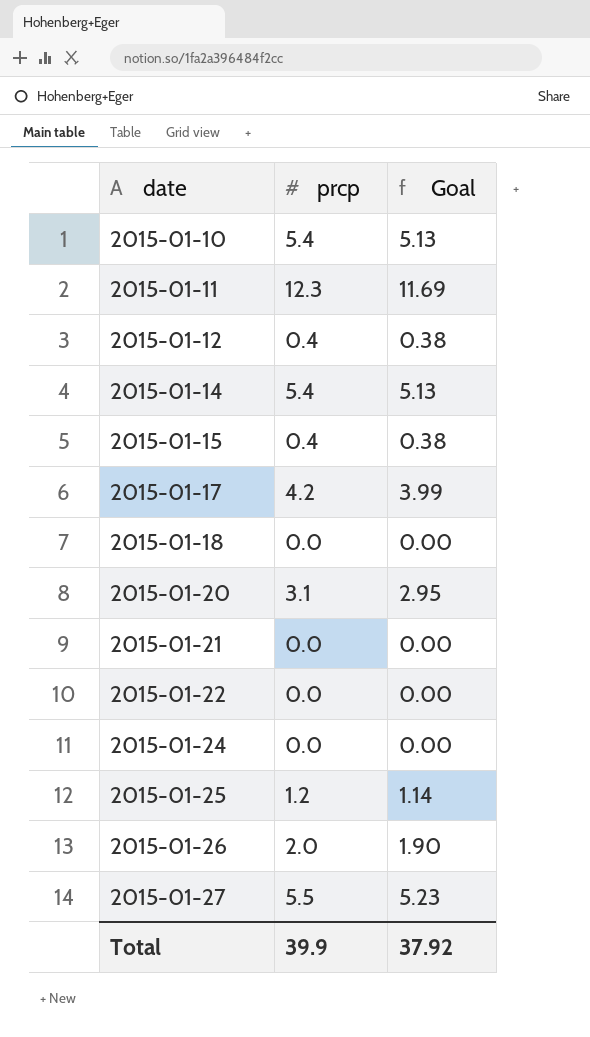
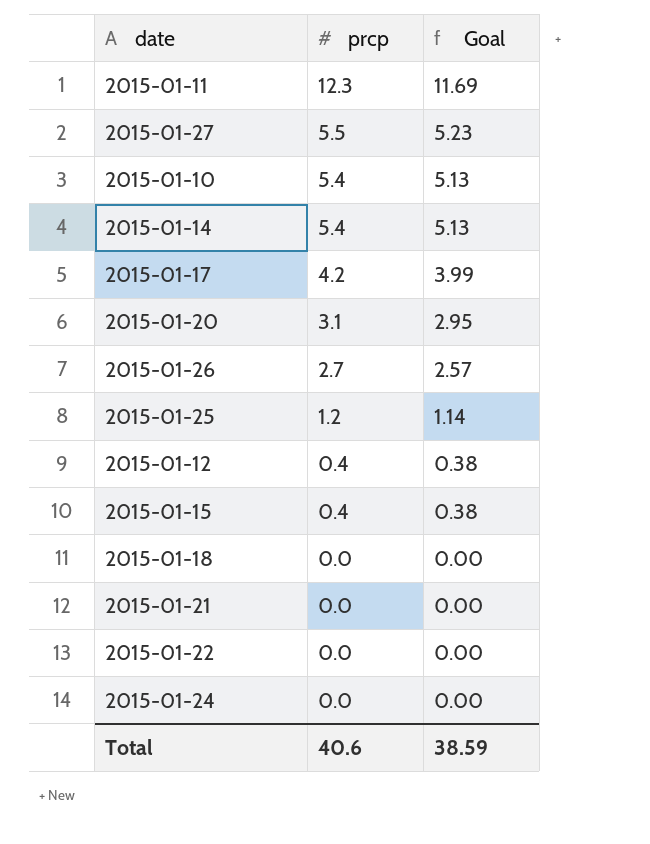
row order: date ascending -> prcp descending
2015-01-26 | prcp: 2.0 -> 2.7
2015-01-26 | Goal: 1.90 -> 2.57
Total | prcp: 39.9 -> 40.6
Total | Goal: 37.92 -> 38.59

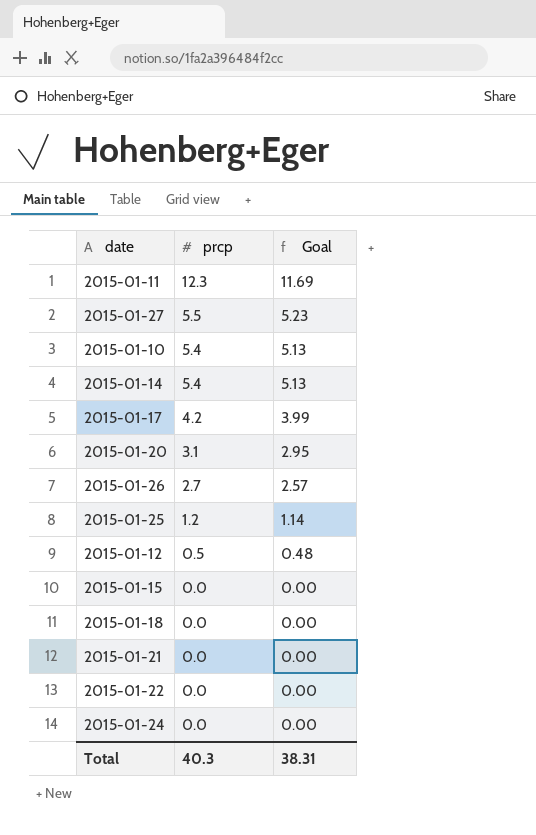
2015-01-12 | prcp: 0.4 -> 0.5
2015-01-12 | Goal: 0.38 -> 0.48
2015-01-15 | prcp: 0.4 -> 0.0
2015-01-15 | Goal: 0.38 -> 0.00
Total | prcp: 40.6 -> 40.3
Total | Goal: 38.59 -> 38.31

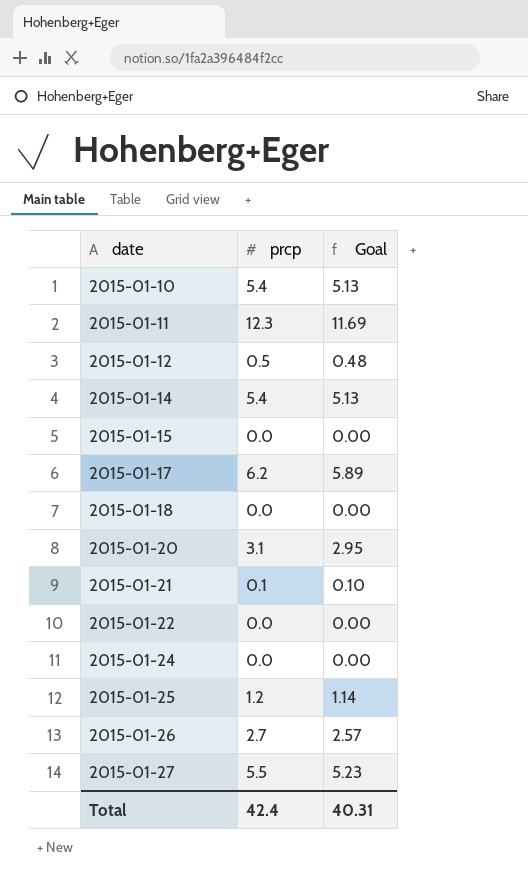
row order: prcp descending -> date ascending
2015-01-17 | prcp: 4.2 -> 6.2
2015-01-17 | Goal: 3.99 -> 5.89
2015-01-21 | prcp: 0.0 -> 0.1
2015-01-21 | Goal: 0.00 -> 0.10
Total | prcp: 40.3 -> 42.4
Total | Goal: 38.31 -> 40.31

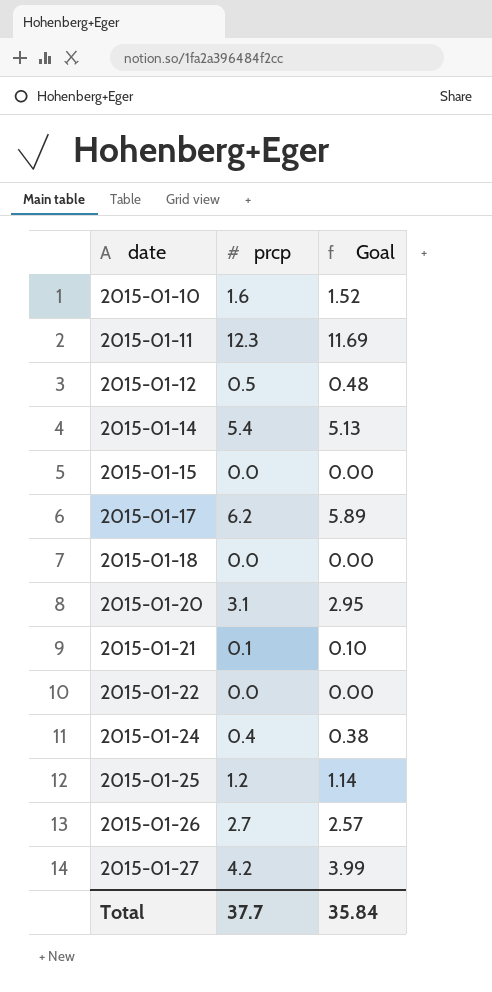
2015-01-10 | prcp: 5.4 -> 1.6
2015-01-10 | Goal: 5.13 -> 1.52
2015-01-24 | prcp: 0.0 -> 0.4
2015-01-24 | Goal: 0.00 -> 0.38
2015-01-27 | prcp: 5.5 -> 4.2
2015-01-27 | Goal: 5.23 -> 3.99
Total | prcp: 42.4 -> 37.7
Total | Goal: 40.31 -> 35.84

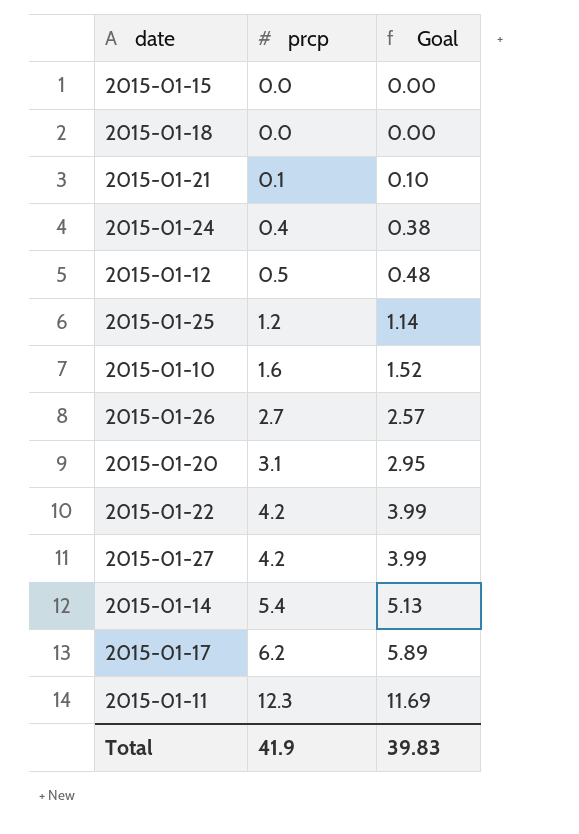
row order: date ascending -> prcp ascending
2015-01-22 | prcp: 0.0 -> 4.2
2015-01-22 | Goal: 0.00 -> 3.99
Total | prcp: 37.7 -> 41.9
Total | Goal: 35.84 -> 39.83

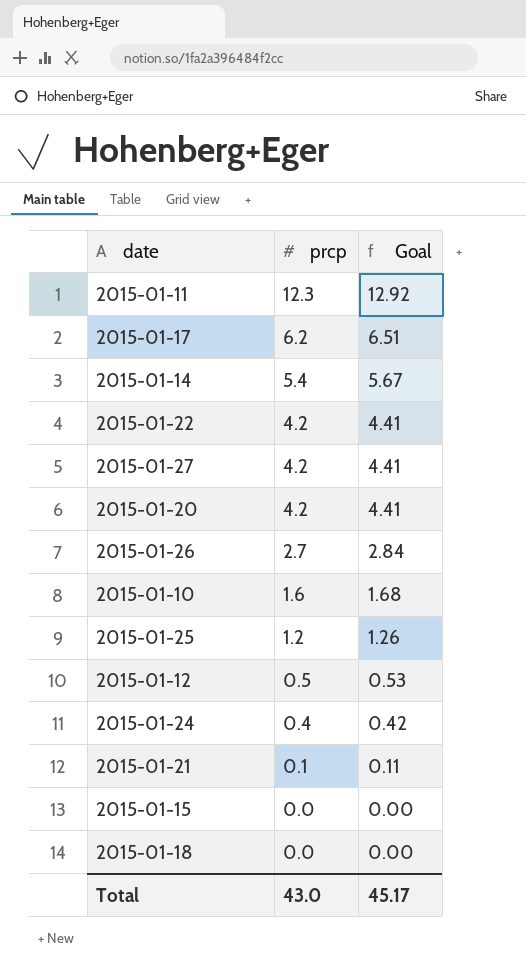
row order: prcp ascending -> prcp descending
column Goal | formula: [prcp] * 0.95 -> [prcp] * 1.05
2015-01-20 | prcp: 3.1 -> 4.2
Total | prcp: 41.9 -> 43.0
Total | Goal: 39.83 -> 45.17

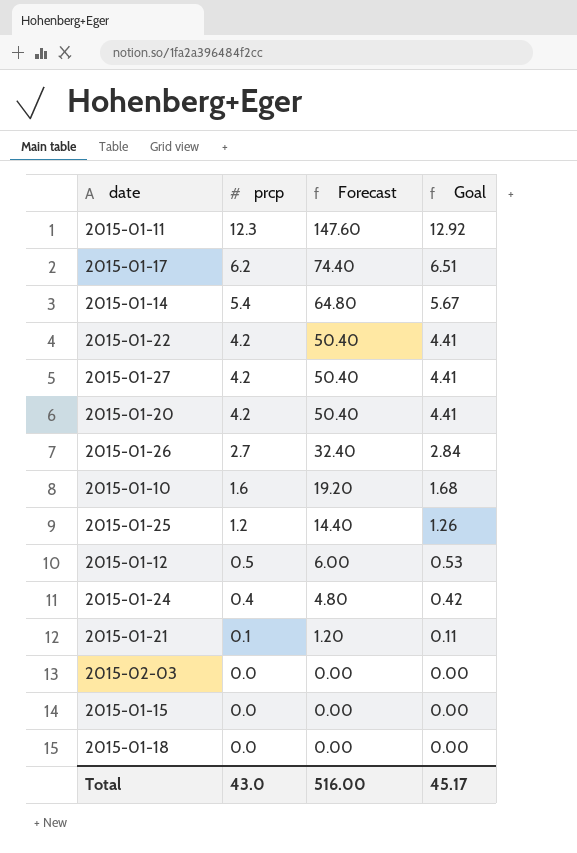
column Forecast | formula: none -> [prcp] * 12
row 2015-02-03: none -> 0.0 | 0.00 | 0.00

